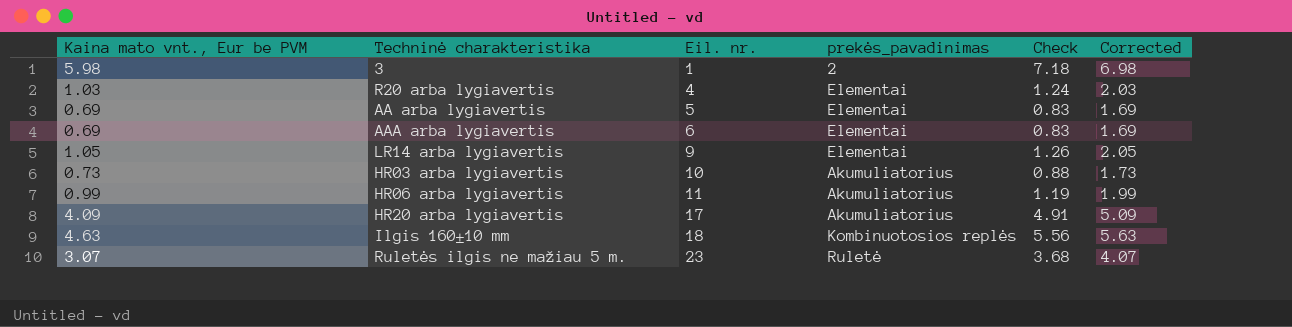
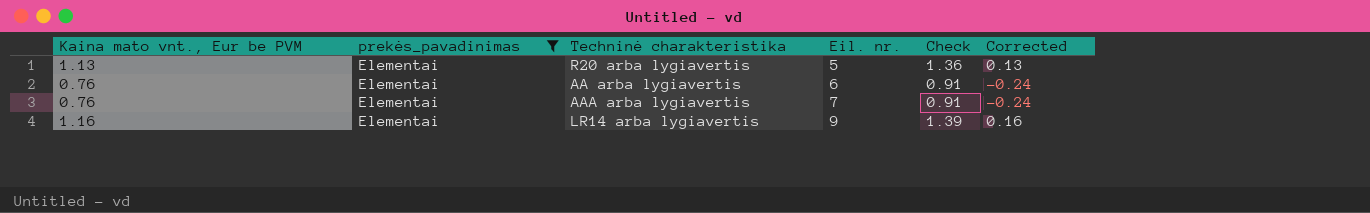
filter: none -> prekės_pavadinimas = Elementai
column prekės_pavadinimas | position: 4 -> 2
column Corrected | formula: [Kaina mato vnt., Eur be PVM] + 1 -> [Kaina mato vnt., Eur be PVM] - 1
R20 arba lygiavertis | Kaina mato vnt., Eur be PVM: 1.03 -> 1.13
R20 arba lygiavertis | Eil. nr.: 4 -> 5
R20 arba lygiavertis | Check: 1.24 -> 1.36
AA arba lygiavertis | Kaina mato vnt., Eur be PVM: 0.69 -> 0.76
AA arba lygiavertis | Eil. nr.: 5 -> 6
AA arba lygiavertis | Check: 0.83 -> 0.91
AAA arba lygiavertis | Kaina mato vnt., Eur be PVM: 0.69 -> 0.76
AAA arba lygiavertis | Eil. nr.: 6 -> 7
AAA arba lygiavertis | Check: 0.83 -> 0.91
LR14 arba lygiavertis | Kaina mato vnt., Eur be PVM: 1.05 -> 1.16
LR14 arba lygiavertis | Check: 1.26 -> 1.39

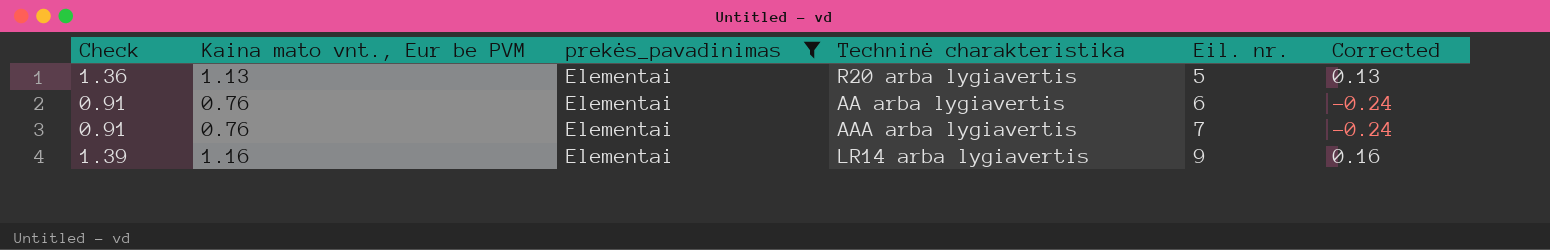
column Check | position: 5 -> 1

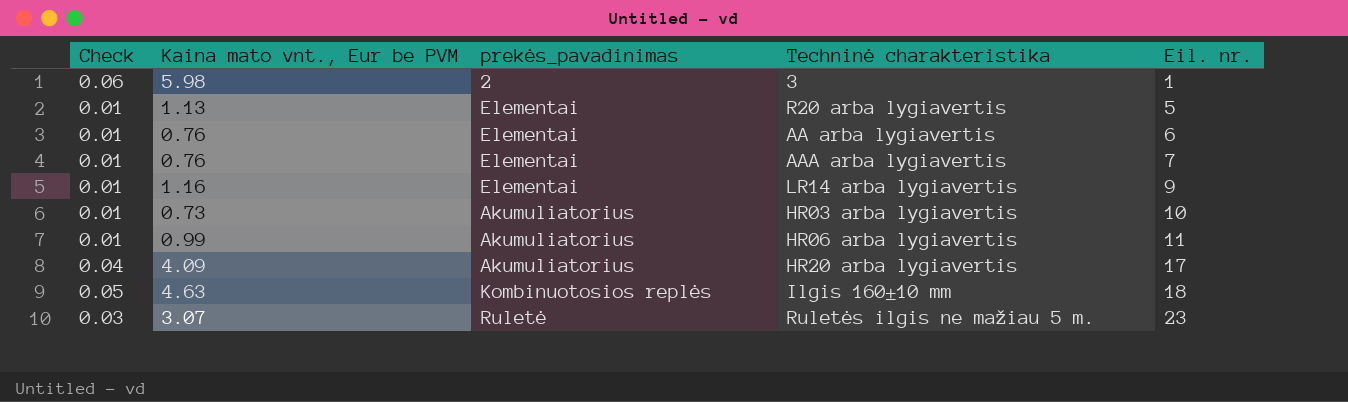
filter: prekės_pavadinimas = Elementai -> none
column Corrected | formula: [Kaina mato vnt., Eur be PVM] - 1 -> none
column Check | formula: [Kaina mato vnt., Eur be PVM] * 1.2 -> [Kaina mato vnt., Eur be PVM] * 0.01

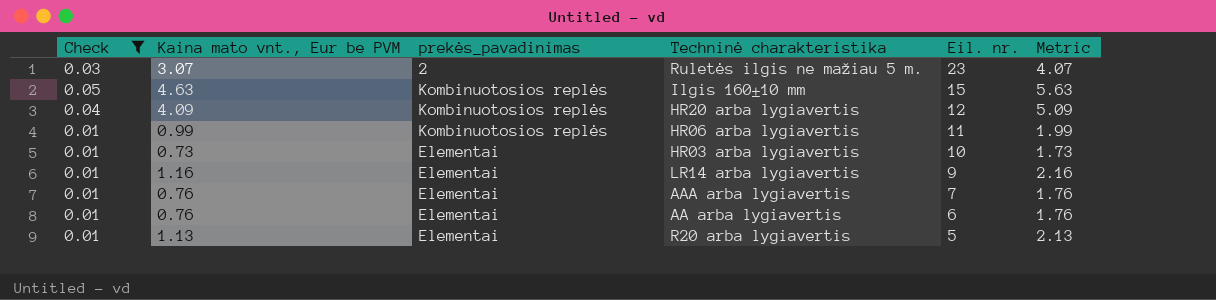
filter: none -> Check != 0.06
row order: Eil. nr. ascending -> Eil. nr. descending
column Metric | formula: none -> [Kaina mato vnt., Eur be PVM] + 1
Ruletės ilgis ne mažiau 5 m. | prekės_pavadinimas: Ruletė -> 2
Ilgis 160±10 mm | Eil. nr.: 18 -> 15
HR20 arba lygiavertis | prekės_pavadinimas: Akumuliatorius -> Kombinuotosios replės
HR20 arba lygiavertis | Eil. nr.: 17 -> 12
HR06 arba lygiavertis | prekės_pavadinimas: Akumuliatorius -> Kombinuotosios replės
HR03 arba lygiavertis | prekės_pavadinimas: Akumuliatorius -> Elementai

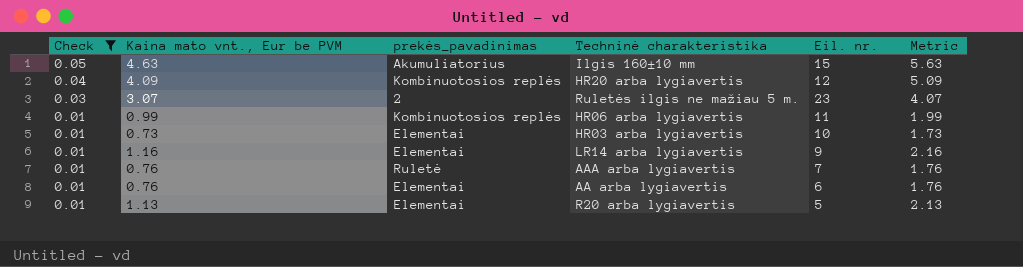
row order: Eil. nr. descending -> Check descending
Ilgis 160±10 mm | prekės_pavadinimas: Kombinuotosios replės -> Akumuliatorius
AAA arba lygiavertis | prekės_pavadinimas: Elementai -> Ruletė

